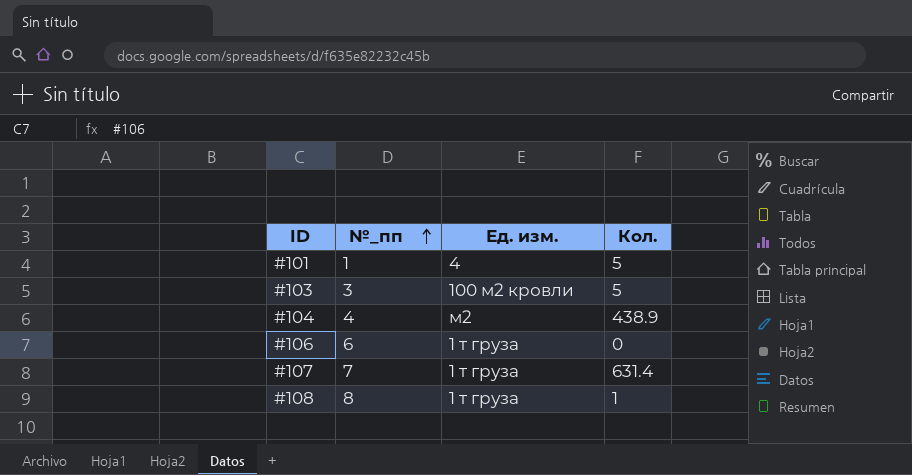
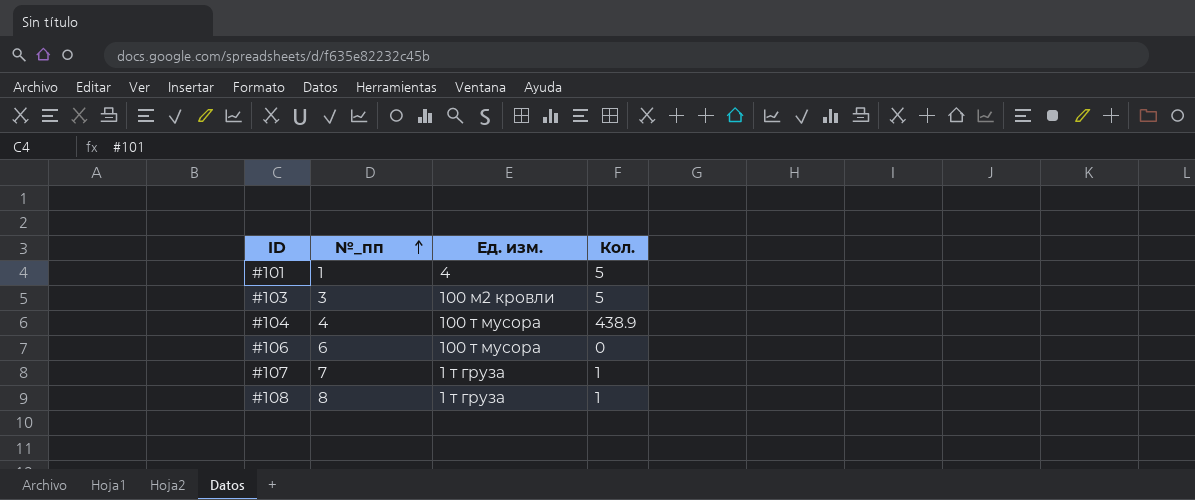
#104 | Ед. изм.: м2 -> 100 т мусора
#106 | Ед. изм.: 1 т груза -> 100 т мусора
#107 | Кол.: 631.4 -> 1

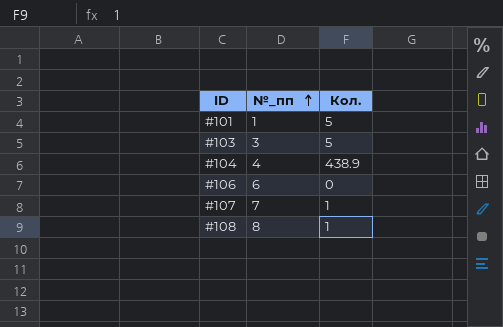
column Ед. изм. | position: 3 -> none

